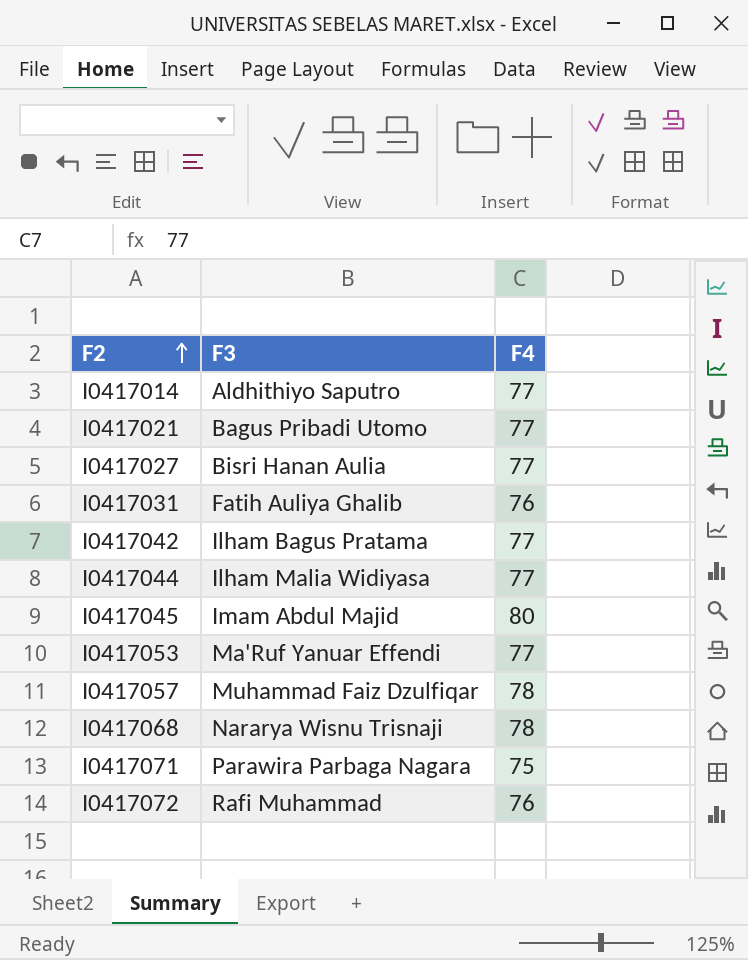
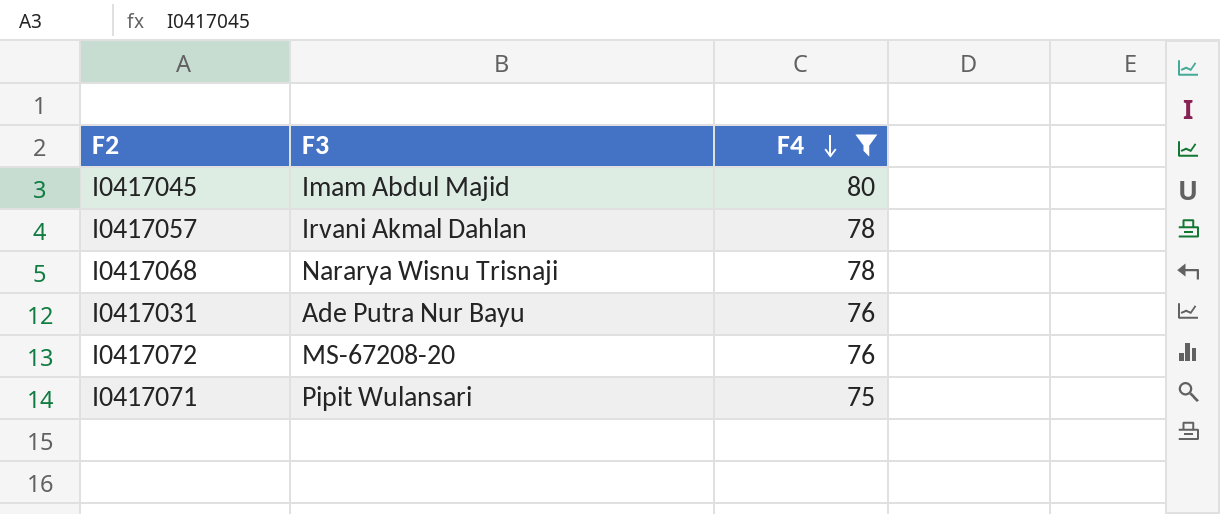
filter: none -> F4 != 77
row order: F2 ascending -> F4 descending
I0417057 | F3: Muhammad Faiz Dzulfiqar -> Irvani Akmal Dahlan
I0417031 | F3: Fatih Auliya Ghalib -> Ade Putra Nur Bayu
I0417072 | F3: Rafi Muhammad -> MS-67208-20
I0417071 | F3: Parawira Parbaga Nagara -> Pipit Wulansari

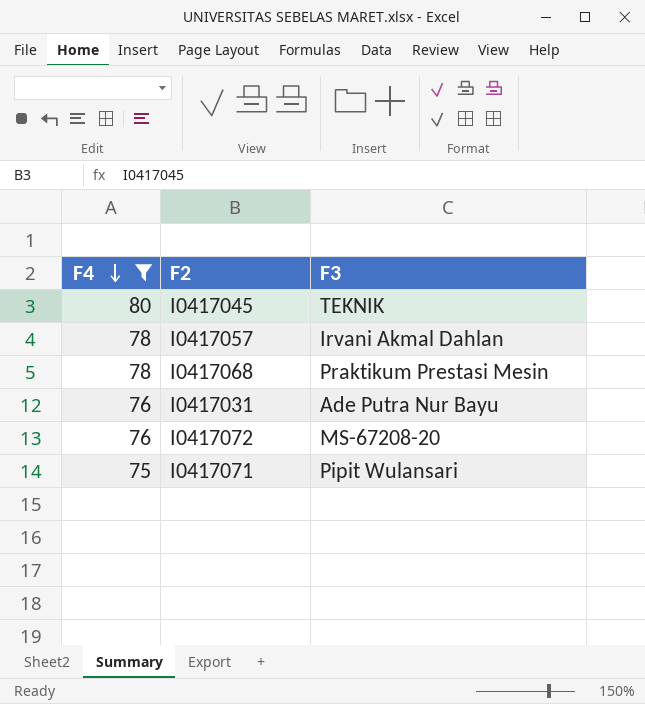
column F4 | position: 3 -> 1
I0417045 | F3: Imam Abdul Majid -> TEKNIK
I0417068 | F3: Nararya Wisnu Trisnaji -> Praktikum Prestasi Mesin

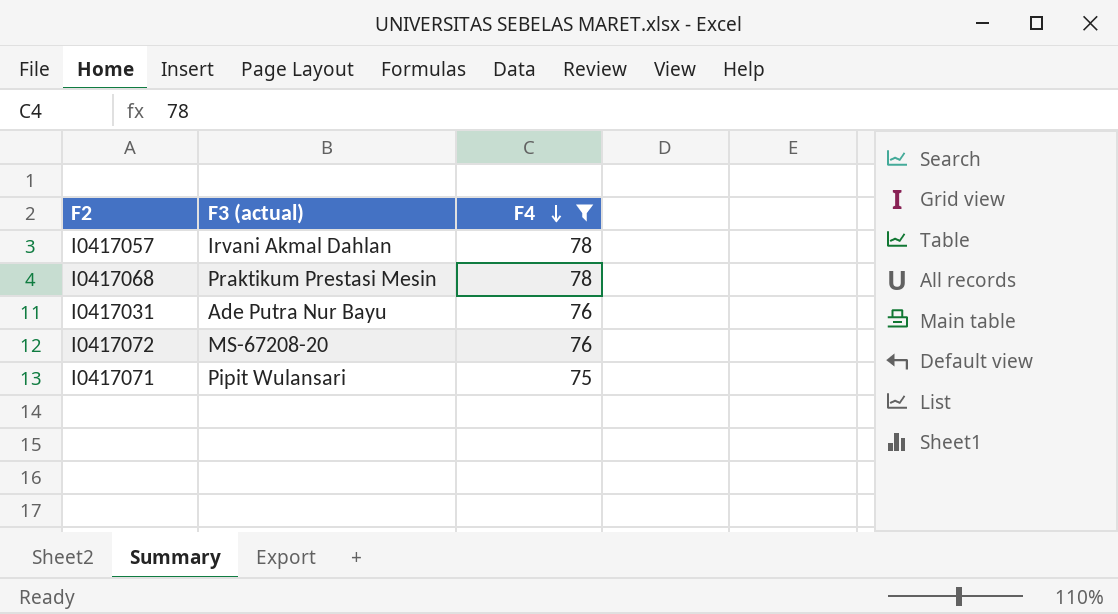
column name: F3 -> F3 (actual)
column F4 | position: 1 -> 3
row I0417045: 80 | TEKNIK -> none

